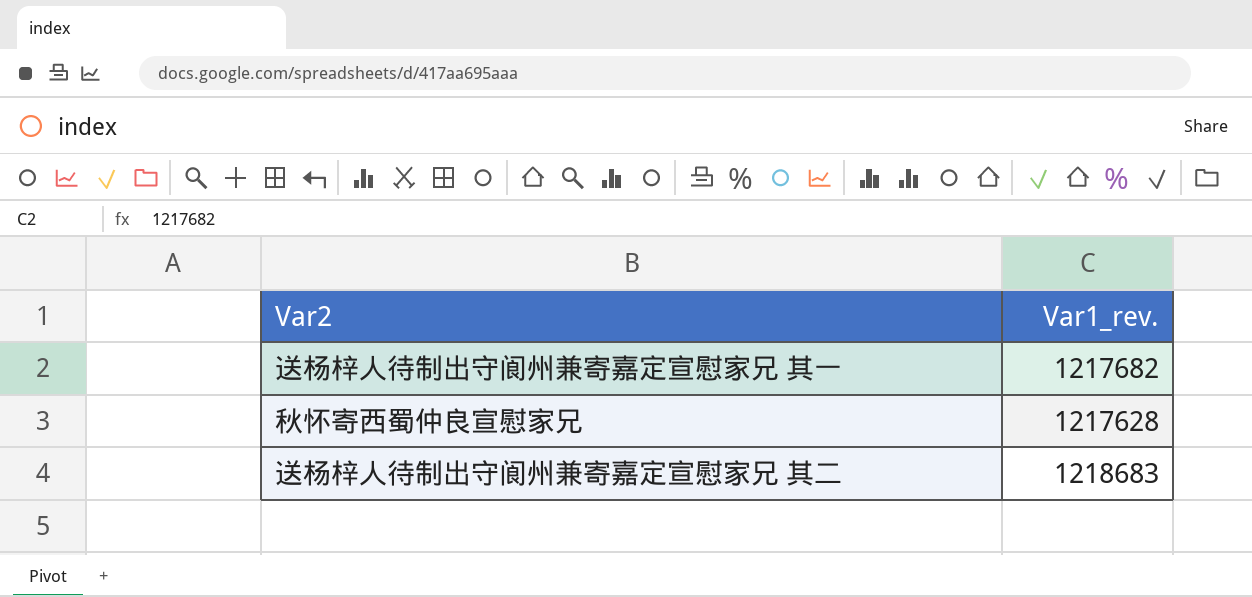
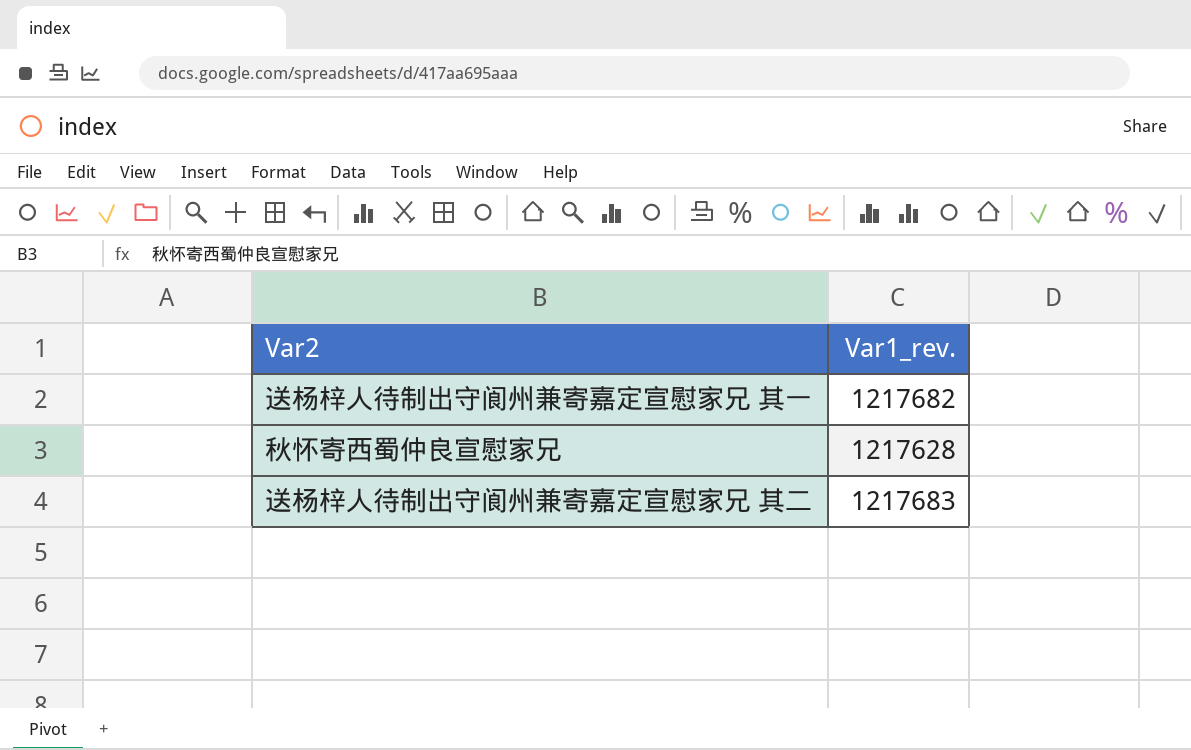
送杨梓人待制出守阆州兼寄嘉定宣慰家兄 其二 | Var1_rev.: 1218683 -> 1217683

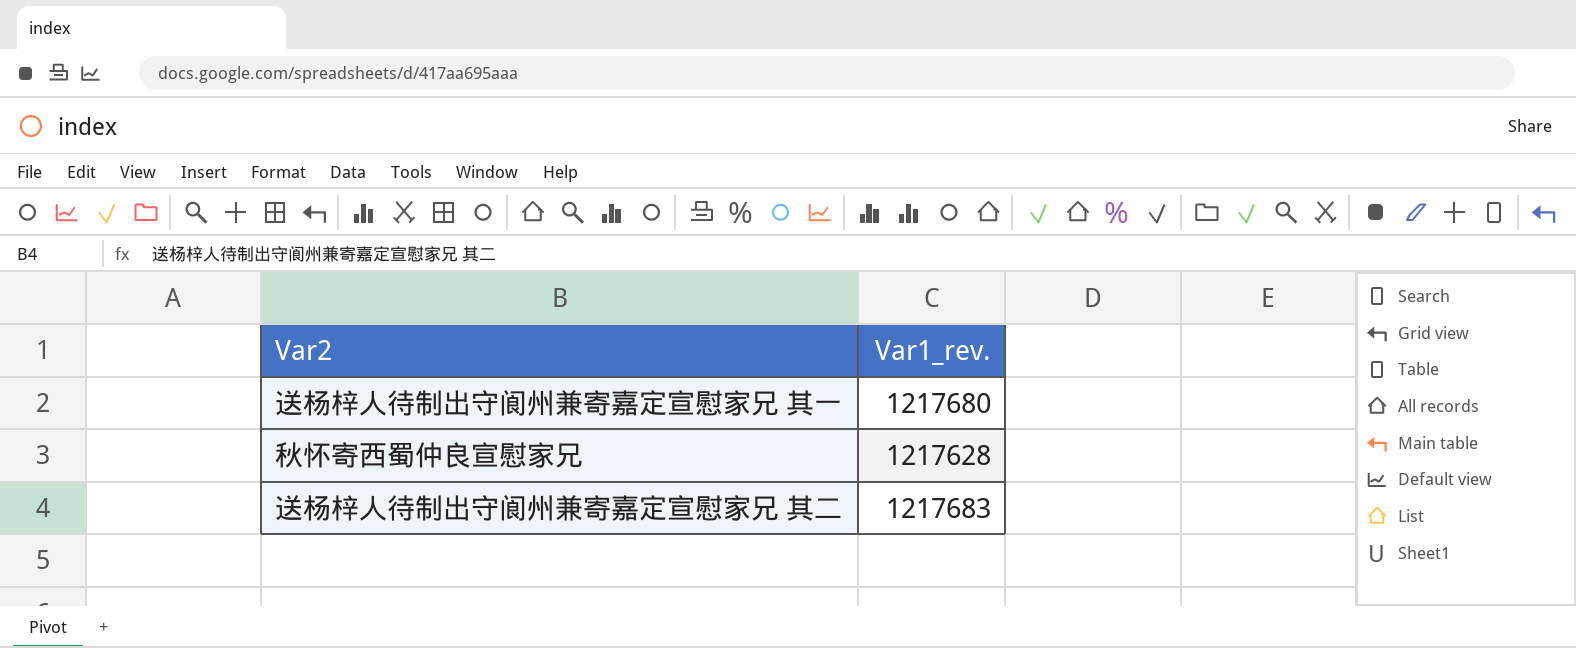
送杨梓人待制出守阆州兼寄嘉定宣慰家兄 其一 | Var1_rev.: 1217682 -> 1217680

